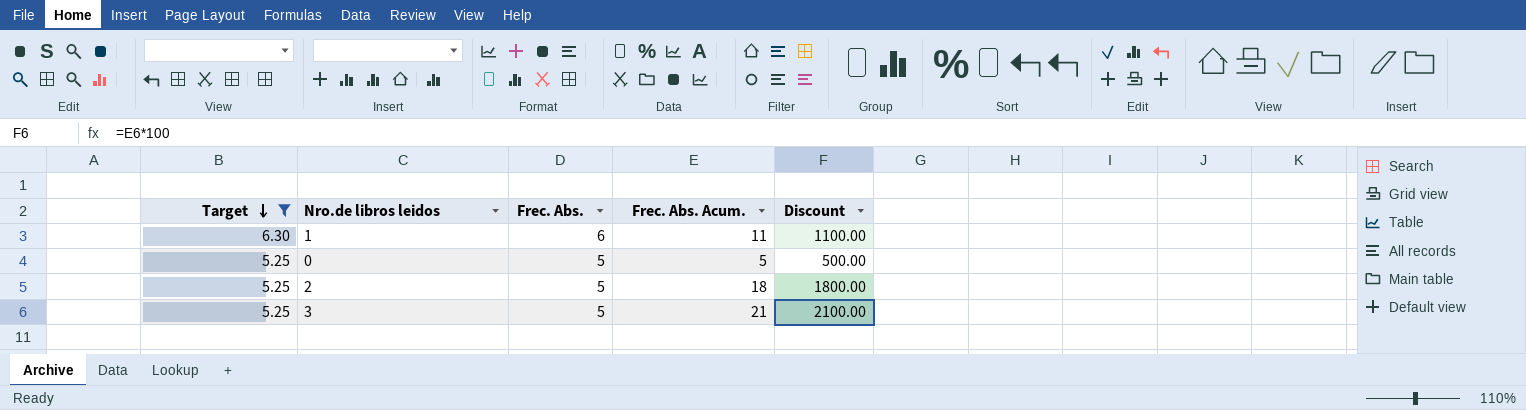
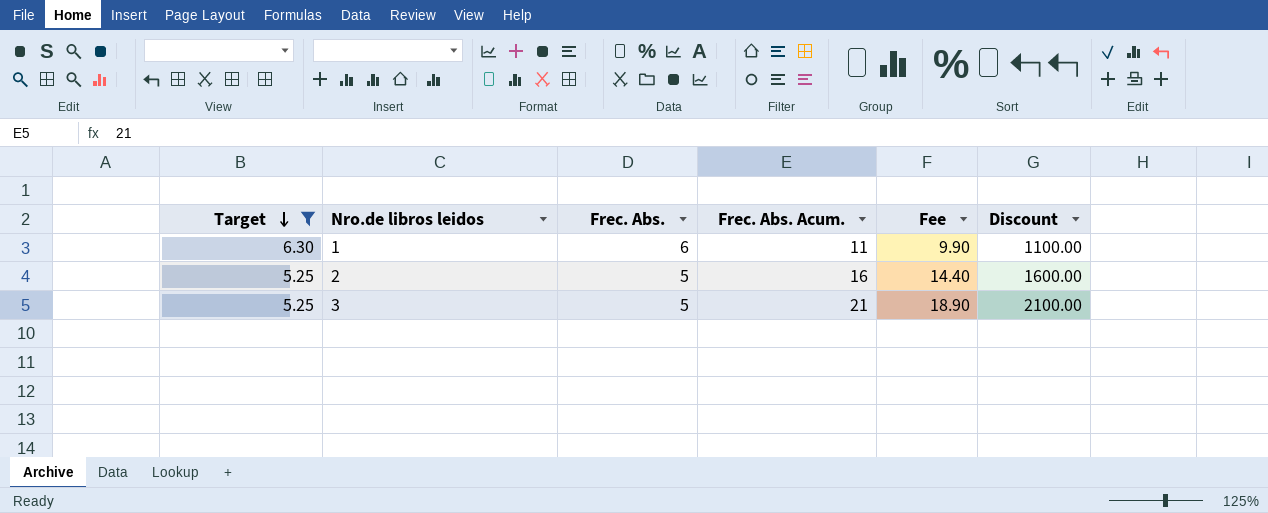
column Fee | formula: none -> [Frec. Abs. Acum.] * 0.9
row 0: 5.25 | 5 | 5 | 500.00 -> none
2 | Frec. Abs. Acum.: 18 -> 16
2 | Discount: 1800.00 -> 1600.00

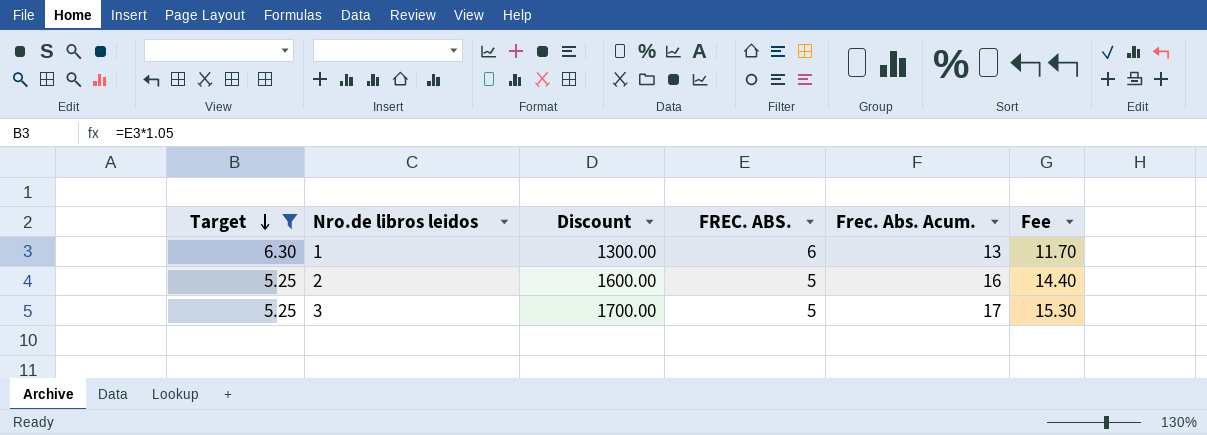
column Discount | position: 6 -> 3
column name: Frec. Abs. -> FREC. ABS.
1 | Discount: 1100.00 -> 1300.00
1 | Frec. Abs. Acum.: 11 -> 13
1 | Fee: 9.90 -> 11.70
3 | Discount: 2100.00 -> 1700.00
3 | Frec. Abs. Acum.: 21 -> 17
3 | Fee: 18.90 -> 15.30

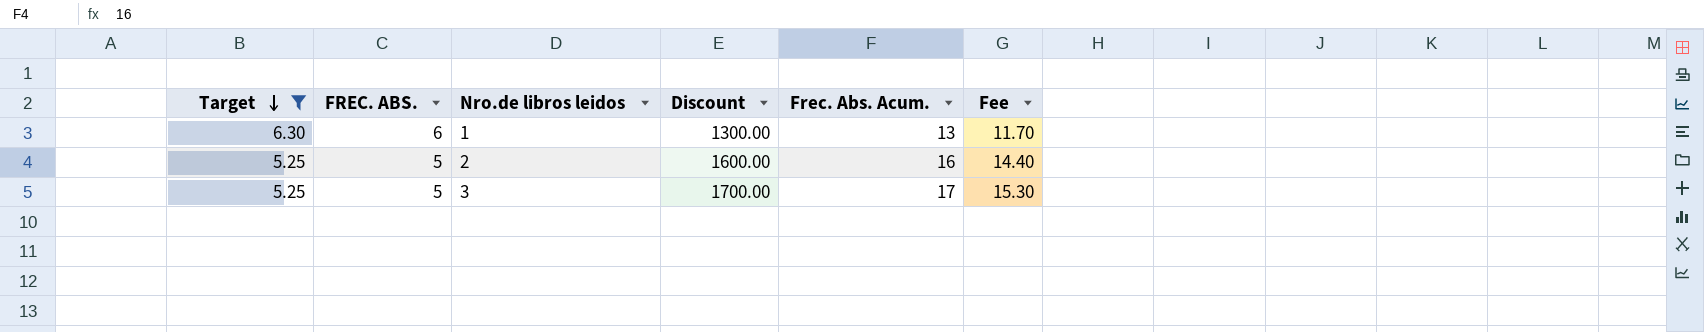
column FREC. ABS. | position: 4 -> 2

